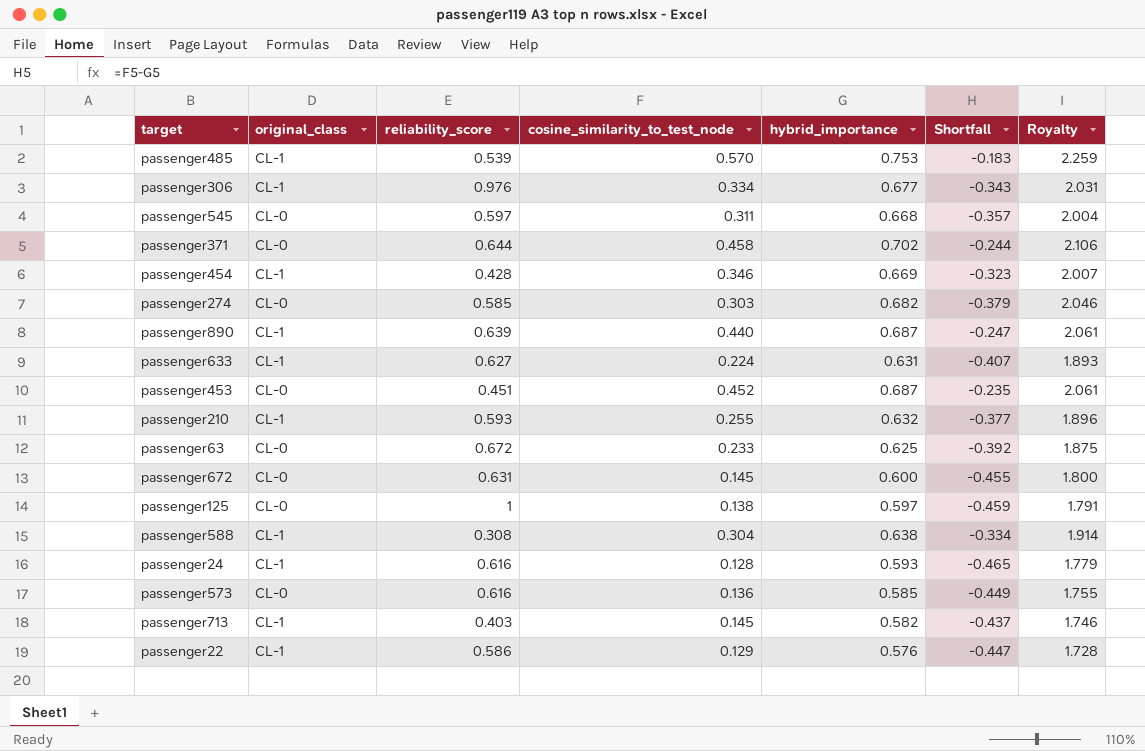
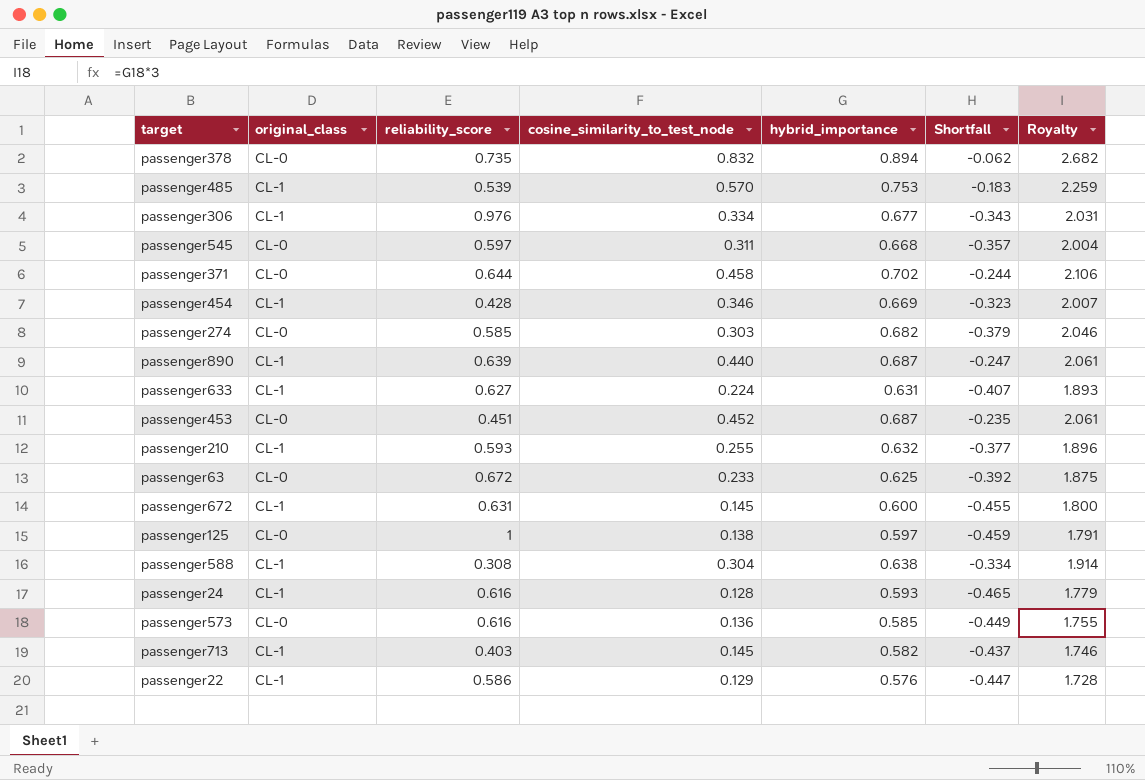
row passenger378: none -> CL-0 | 0.735 | 0.832 | 0.894 | -0.062 | 2.682
passenger672 | original_class: CL-0 -> CL-1

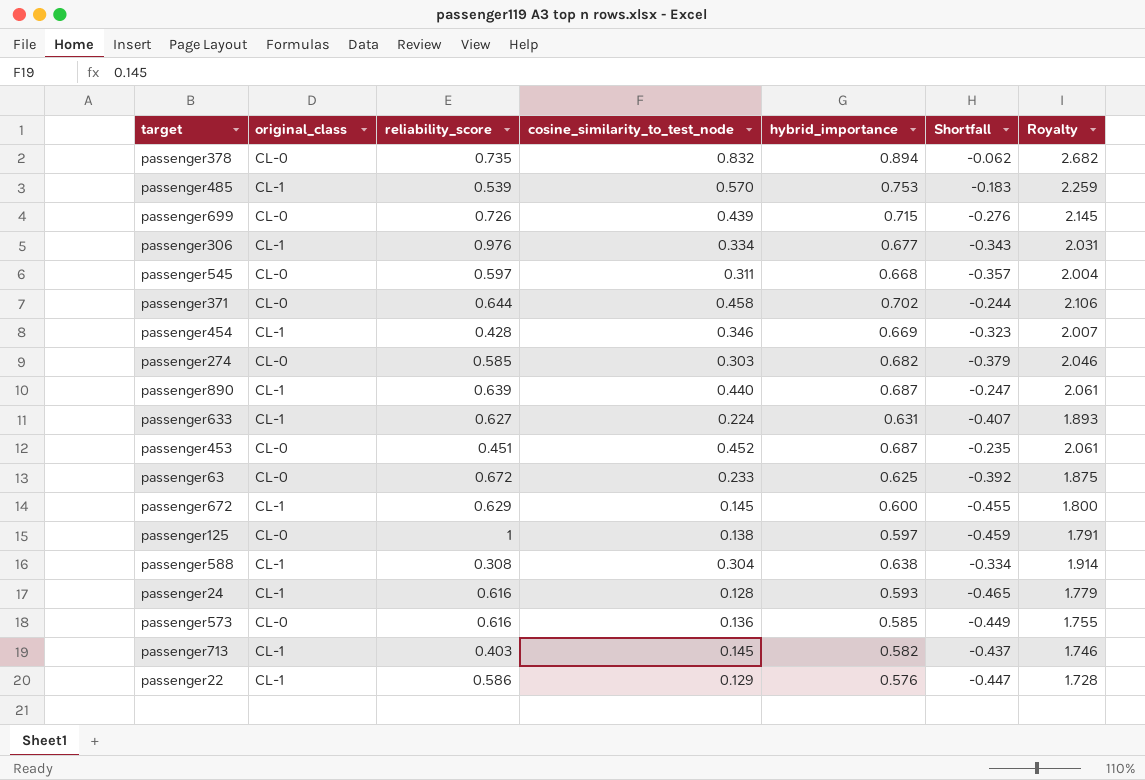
row passenger210: CL-1 | 0.593 | 0.255 | 0.632 | -0.377 | 1.896 -> none
row passenger699: none -> CL-0 | 0.726 | 0.439 | 0.715 | -0.276 | 2.145
passenger672 | reliability_score: 0.631 -> 0.629

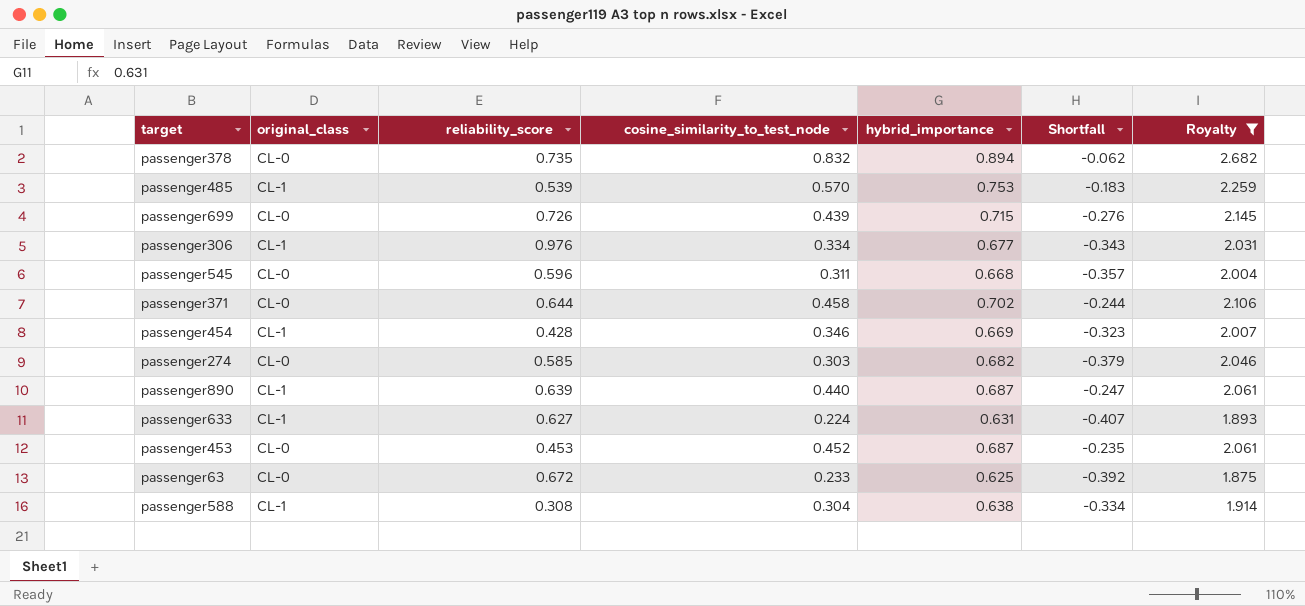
filter: none -> Royalty >= 1.875
passenger545 | reliability_score: 0.597 -> 0.596
passenger453 | reliability_score: 0.451 -> 0.453

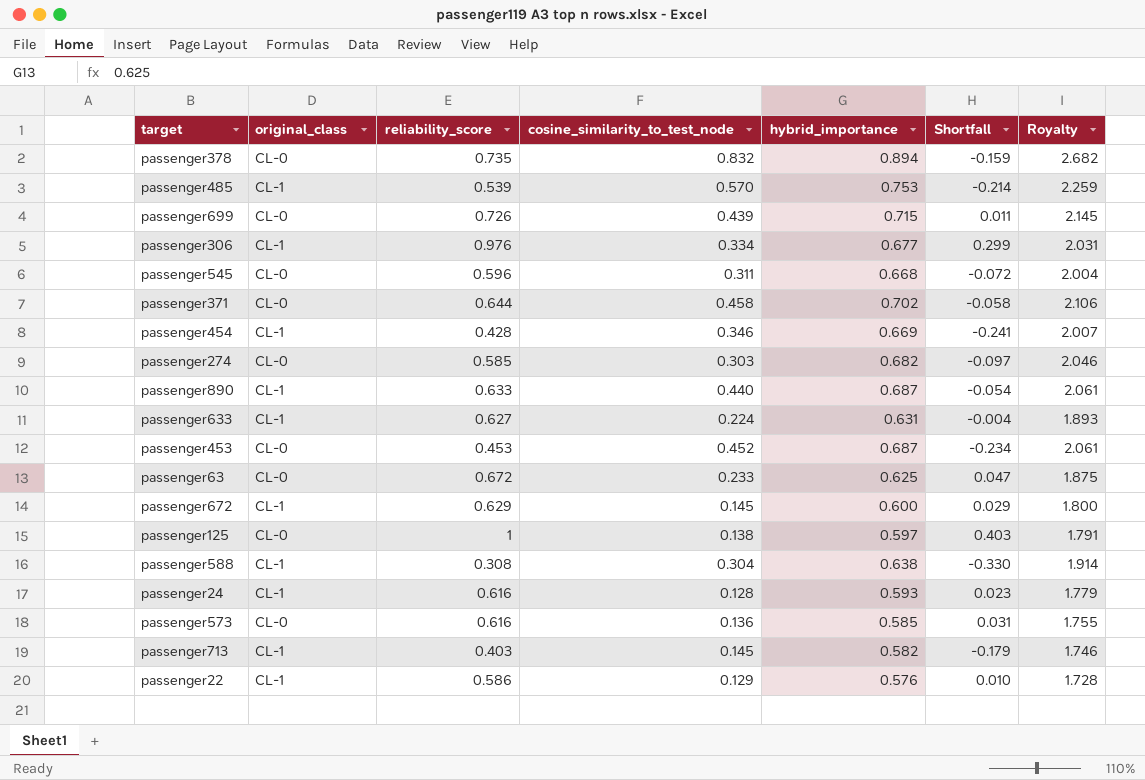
filter: Royalty >= 1.875 -> none
column Shortfall | formula: [cosine_similarity_to_test_node] - [hybrid_importance] -> [reliability_score] - [hybrid_importance]
passenger890 | reliability_score: 0.639 -> 0.633

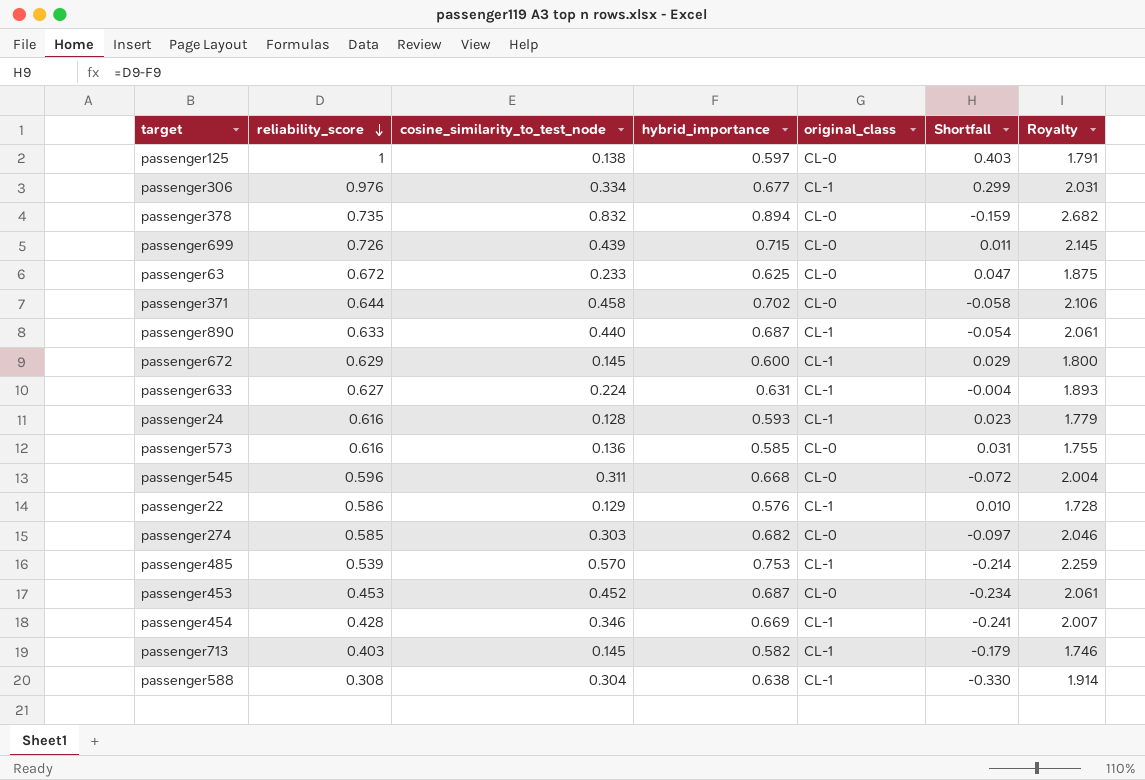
row order: none -> reliability_score descending
column original_class | position: 2 -> 5

